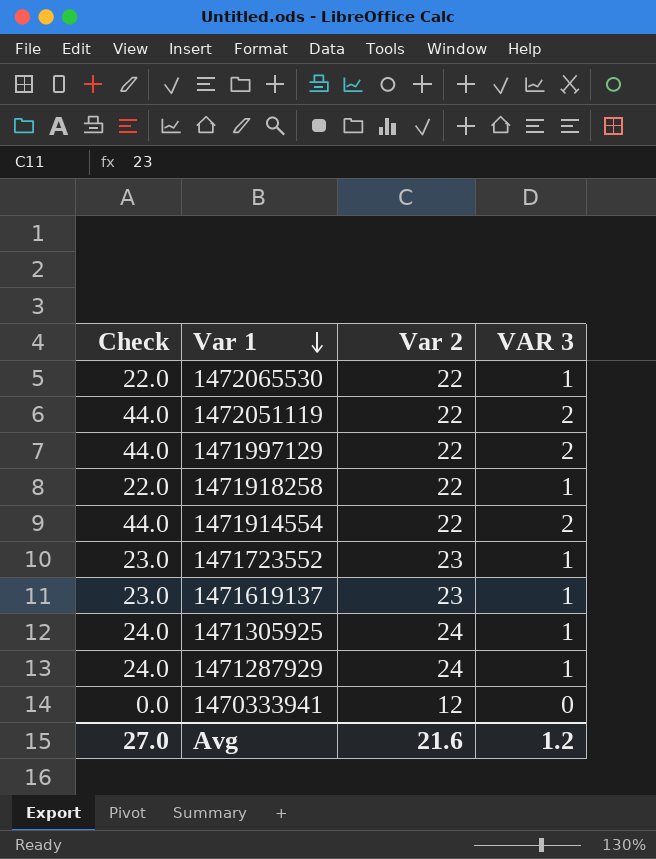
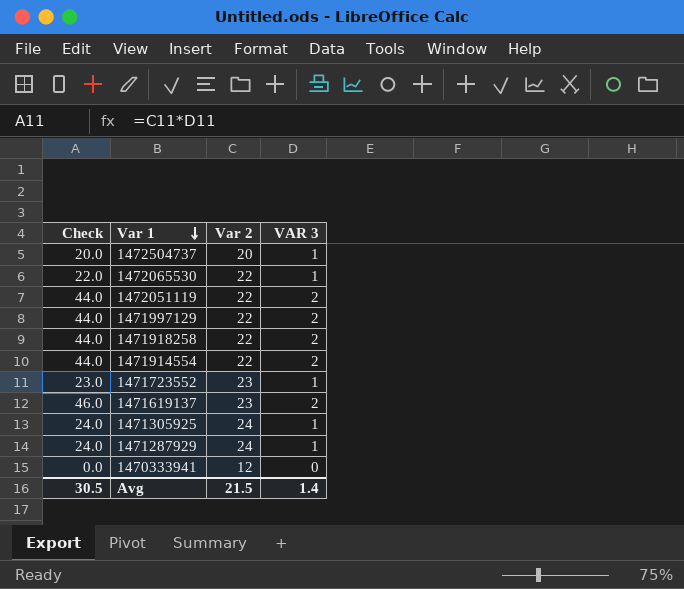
row 1472504737: none -> 20.0 | 20 | 1
1471918258 | Check: 22.0 -> 44.0
1471918258 | VAR 3: 1 -> 2
1471619137 | Check: 23.0 -> 46.0
1471619137 | VAR 3: 1 -> 2
Avg | Check: 27.0 -> 30.5
Avg | Var 2: 21.6 -> 21.5
Avg | VAR 3: 1.2 -> 1.4

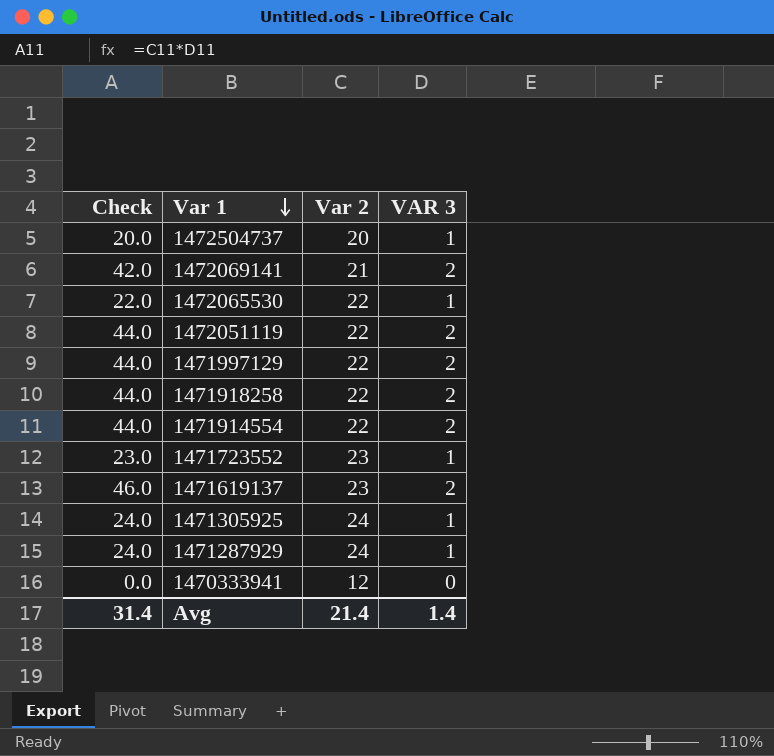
row 1472069141: none -> 42.0 | 21 | 2
Avg | Check: 30.5 -> 31.4
Avg | Var 2: 21.5 -> 21.4

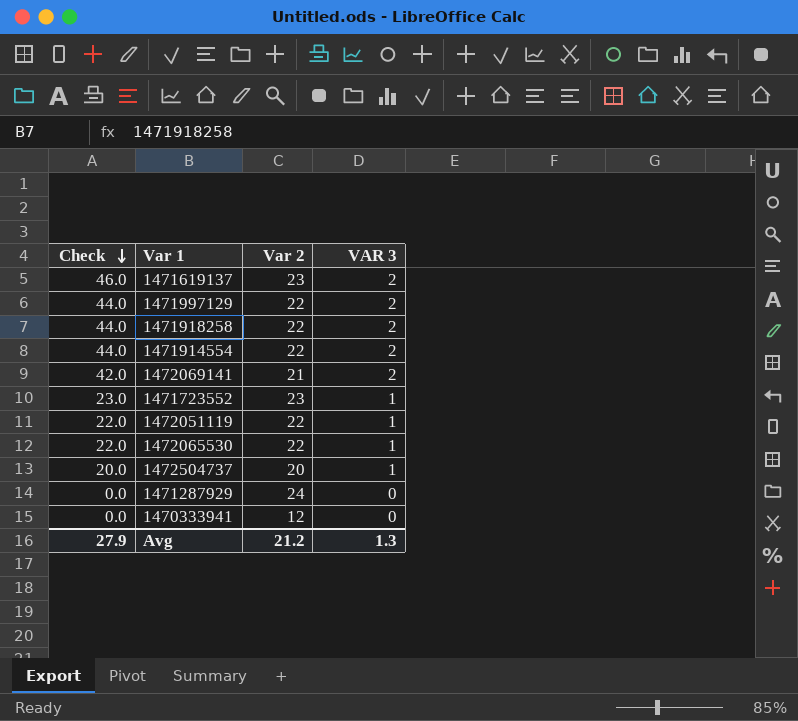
row order: Var 1 descending -> Check descending
row 1471305925: 24.0 | 24 | 1 -> none
1472051119 | Check: 44.0 -> 22.0
1472051119 | VAR 3: 2 -> 1
1471287929 | Check: 24.0 -> 0.0
1471287929 | VAR 3: 1 -> 0
Avg | Check: 31.4 -> 27.9
Avg | Var 2: 21.4 -> 21.2
Avg | VAR 3: 1.4 -> 1.3

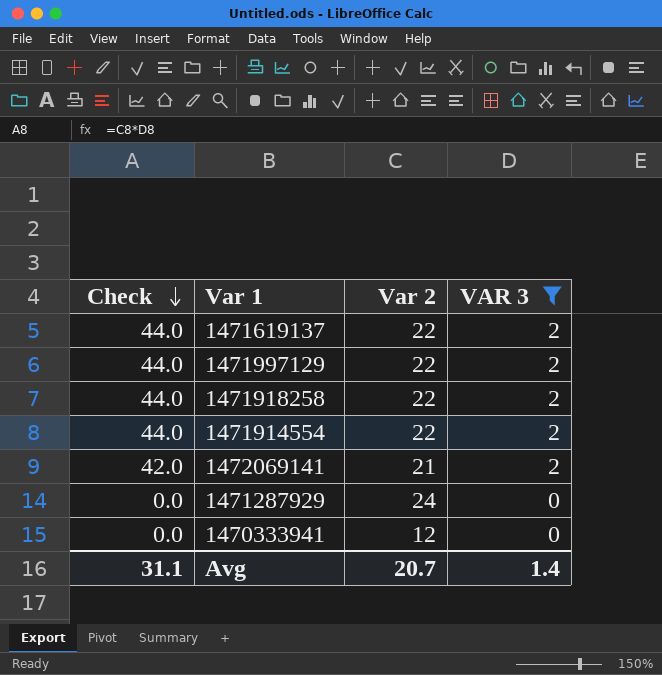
filter: none -> VAR 3 != 1
1471619137 | Check: 46.0 -> 44.0
1471619137 | Var 2: 23 -> 22
Avg | Check: 27.9 -> 31.1
Avg | Var 2: 21.2 -> 20.7
Avg | VAR 3: 1.3 -> 1.4

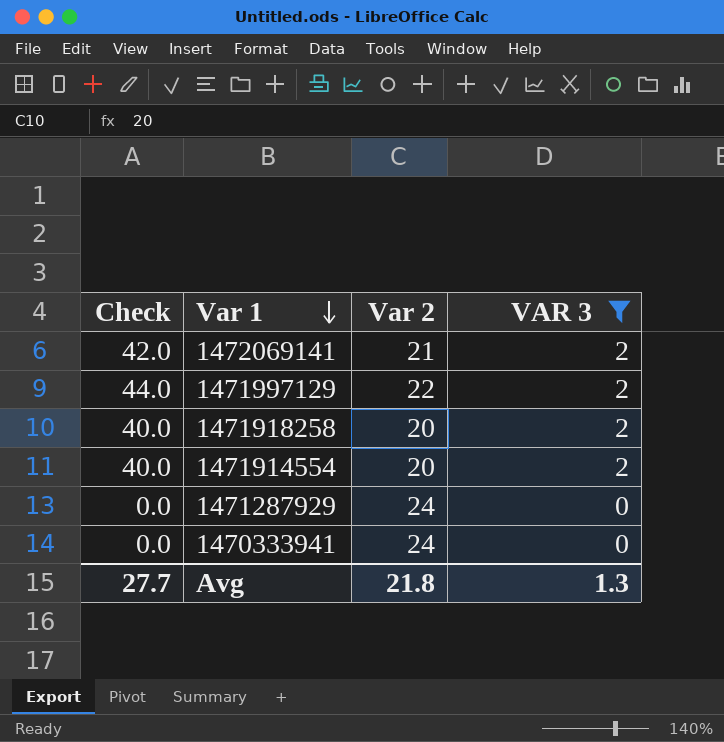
row order: Check descending -> Var 1 descending
row 1471619137: 44.0 | 22 | 2 -> none
1471918258 | Check: 44.0 -> 40.0
1471918258 | Var 2: 22 -> 20
1471914554 | Check: 44.0 -> 40.0
1471914554 | Var 2: 22 -> 20
1470333941 | Var 2: 12 -> 24
Avg | Check: 31.1 -> 27.7
Avg | Var 2: 20.7 -> 21.8
Avg | VAR 3: 1.4 -> 1.3

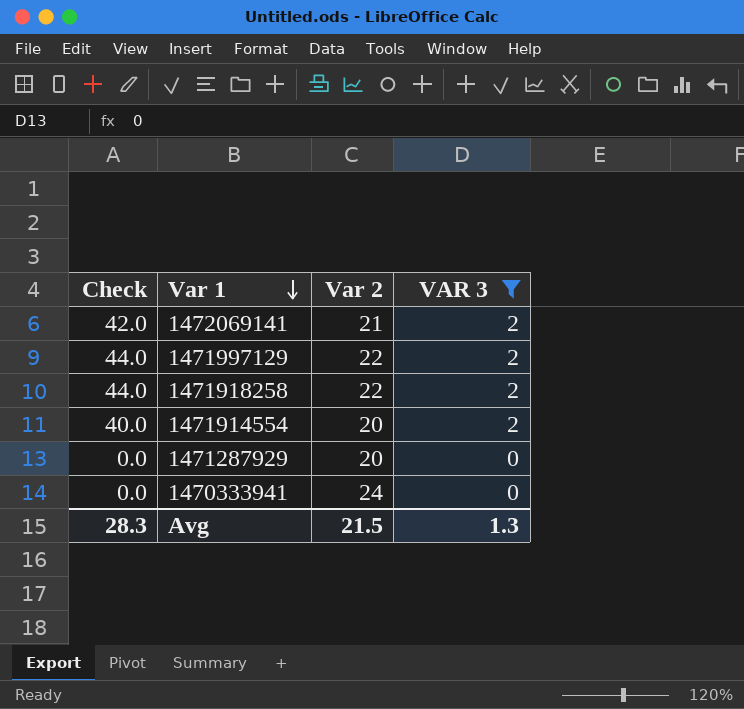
1471918258 | Check: 40.0 -> 44.0
1471918258 | Var 2: 20 -> 22
1471287929 | Var 2: 24 -> 20
Avg | Check: 27.7 -> 28.3
Avg | Var 2: 21.8 -> 21.5

